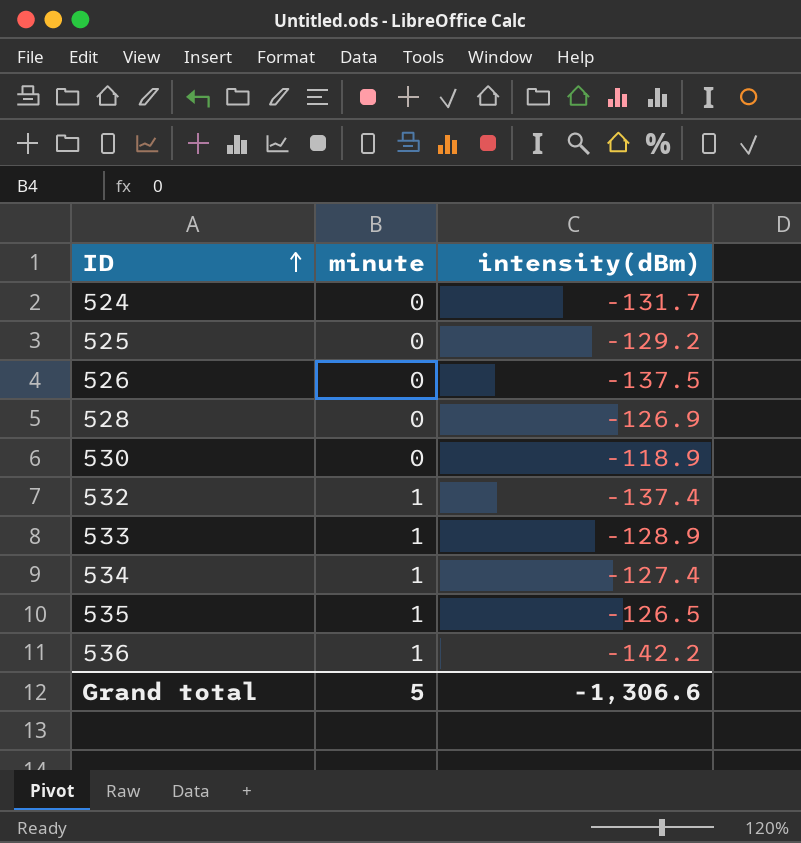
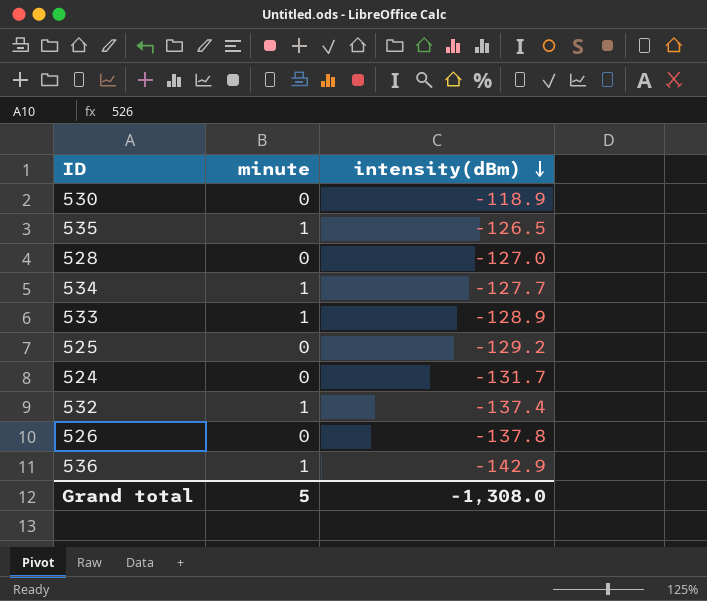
row order: ID ascending -> intensity(dBm) descending
528 | intensity(dBm): -126.9 -> -127.0
534 | intensity(dBm): -127.4 -> -127.7
526 | intensity(dBm): -137.5 -> -137.8
536 | intensity(dBm): -142.2 -> -142.9
Grand total | intensity(dBm): -1,306.6 -> -1,308.0

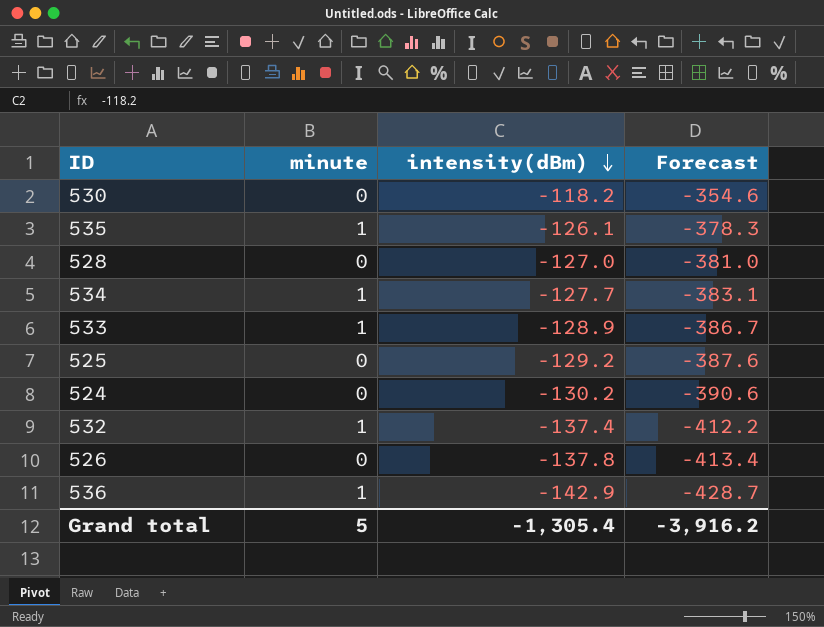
column Forecast | formula: none -> [intensity(dBm)] * 3
530 | intensity(dBm): -118.9 -> -118.2
535 | intensity(dBm): -126.5 -> -126.1
524 | intensity(dBm): -131.7 -> -130.2
Grand total | intensity(dBm): -1,308.0 -> -1,305.4

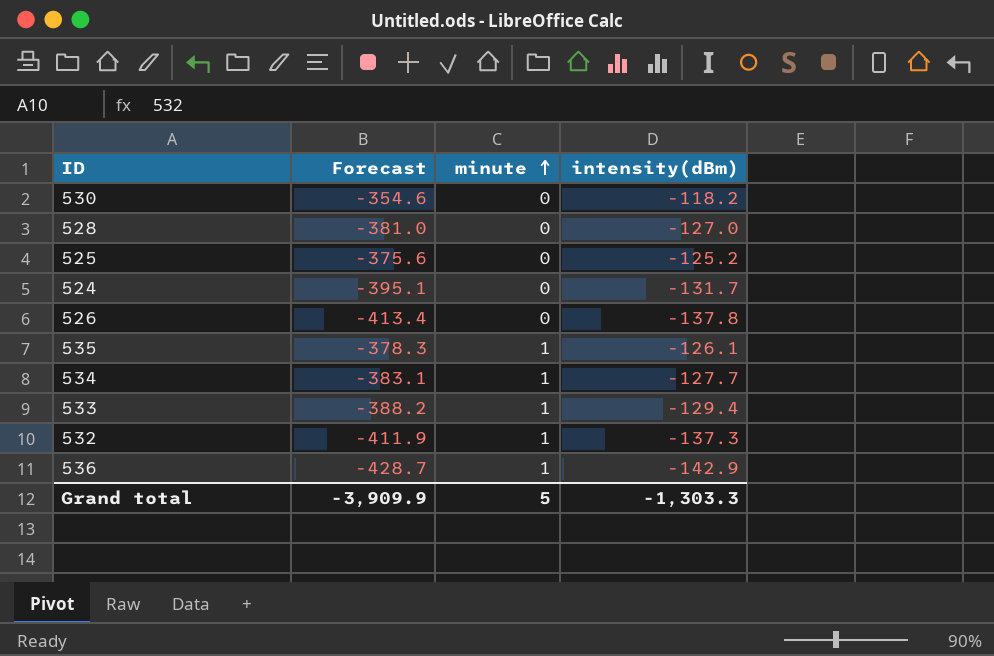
row order: intensity(dBm) descending -> minute ascending
column Forecast | position: 4 -> 2
525 | Forecast: -387.6 -> -375.6
525 | intensity(dBm): -129.2 -> -125.2
524 | Forecast: -390.6 -> -395.1
524 | intensity(dBm): -130.2 -> -131.7
533 | Forecast: -386.7 -> -388.2
533 | intensity(dBm): -128.9 -> -129.4
532 | Forecast: -412.2 -> -411.9
532 | intensity(dBm): -137.4 -> -137.3
Grand total | Forecast: -3,916.2 -> -3,909.9
Grand total | intensity(dBm): -1,305.4 -> -1,303.3

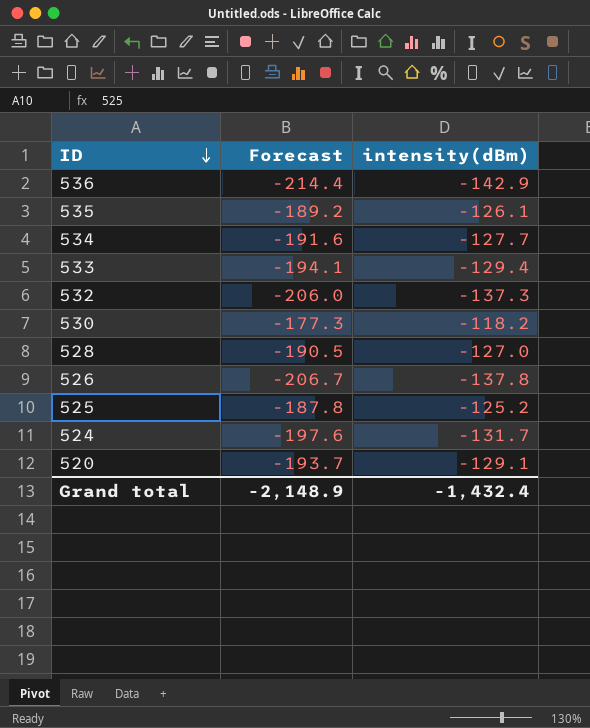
row order: minute ascending -> ID descending
column minute | position: 3 -> none
column Forecast | formula: [intensity(dBm)] * 3 -> [intensity(dBm)] * 1.5
row 520: none -> -193.7 | -129.1
Grand total | Forecast: -3,909.9 -> -2,148.9
Grand total | intensity(dBm): -1,303.3 -> -1,432.4

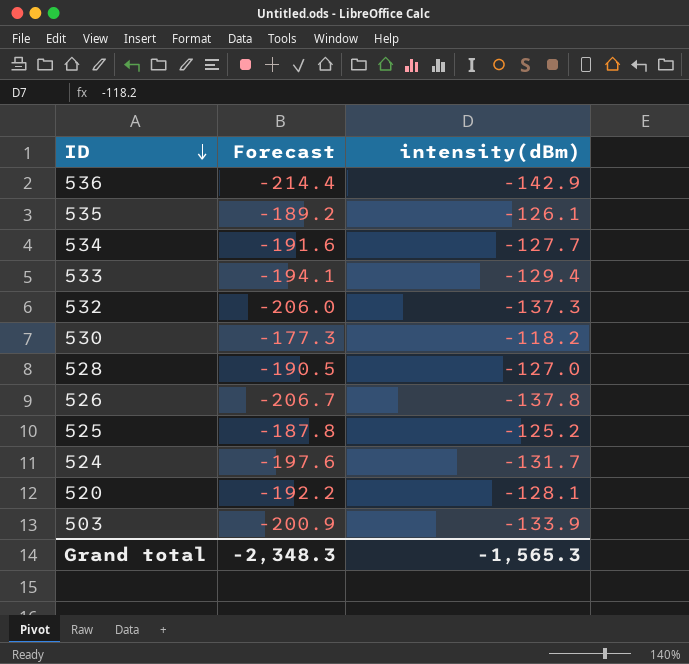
520 | Forecast: -193.7 -> -192.2
520 | intensity(dBm): -129.1 -> -128.1
row 503: none -> -200.9 | -133.9
Grand total | Forecast: -2,148.9 -> -2,348.3
Grand total | intensity(dBm): -1,432.4 -> -1,565.3

